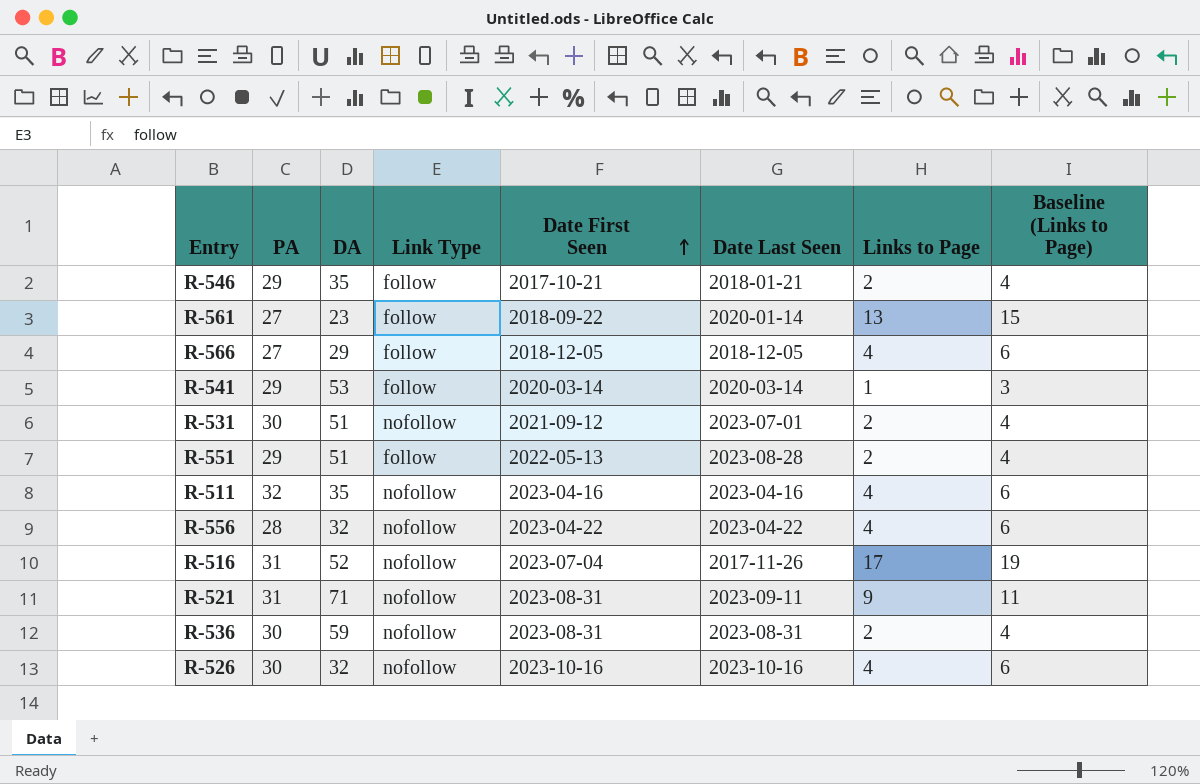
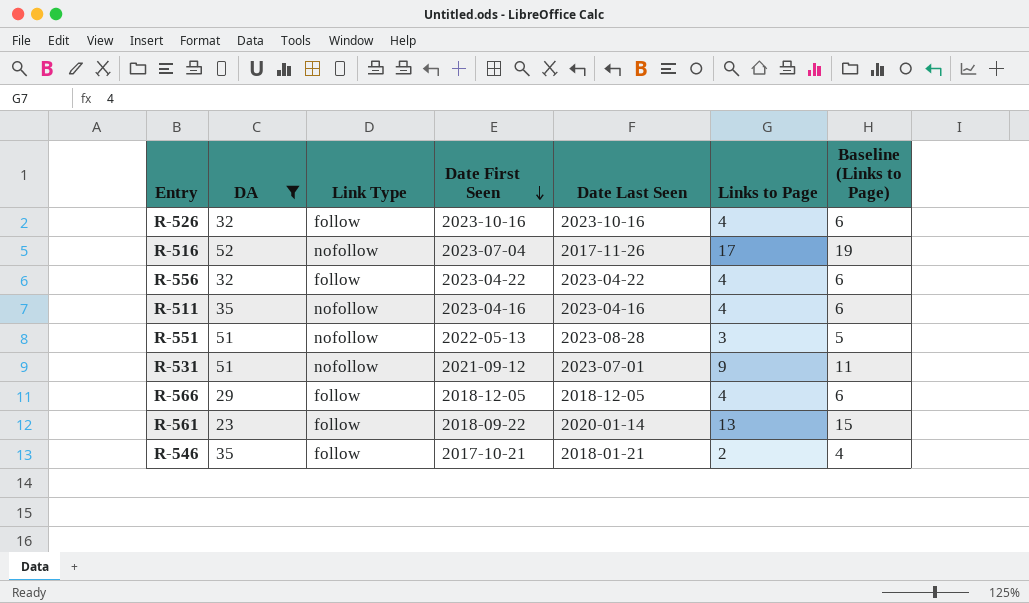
filter: none -> DA <= 52
row order: Date First Seen ascending -> Date First Seen descending
column PA | position: 2 -> none
R-526 | Link Type: nofollow -> follow
R-556 | Link Type: nofollow -> follow
R-551 | Link Type: follow -> nofollow
R-551 | Links to Page: 2 -> 3
R-551 | Baseline (Links to Page): 4 -> 5
R-531 | Links to Page: 2 -> 9
R-531 | Baseline (Links to Page): 4 -> 11

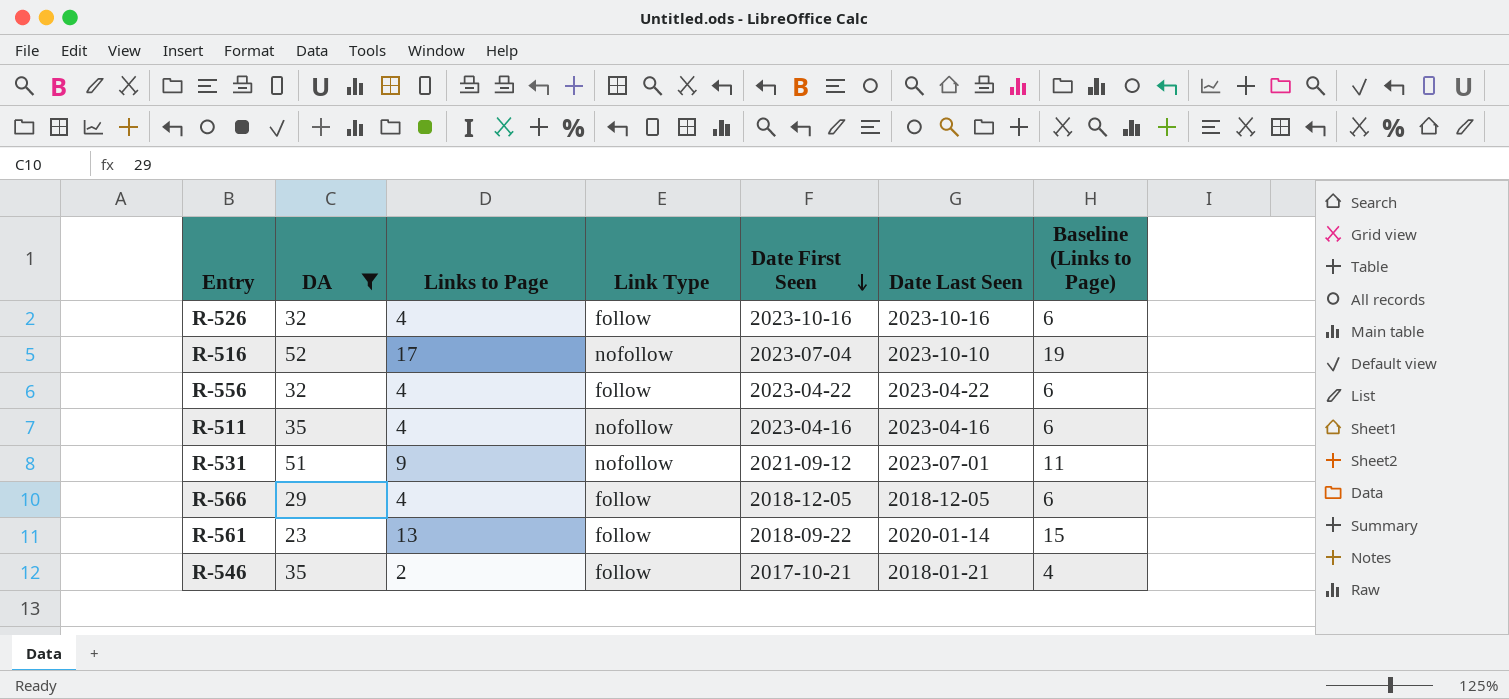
column Links to Page | position: 6 -> 3
row R-551: 51 | nofollow | 2022-05-13 | 2023-08-28 | 3 | 5 -> none
R-516 | Date Last Seen: 2017-11-26 -> 2023-10-10

